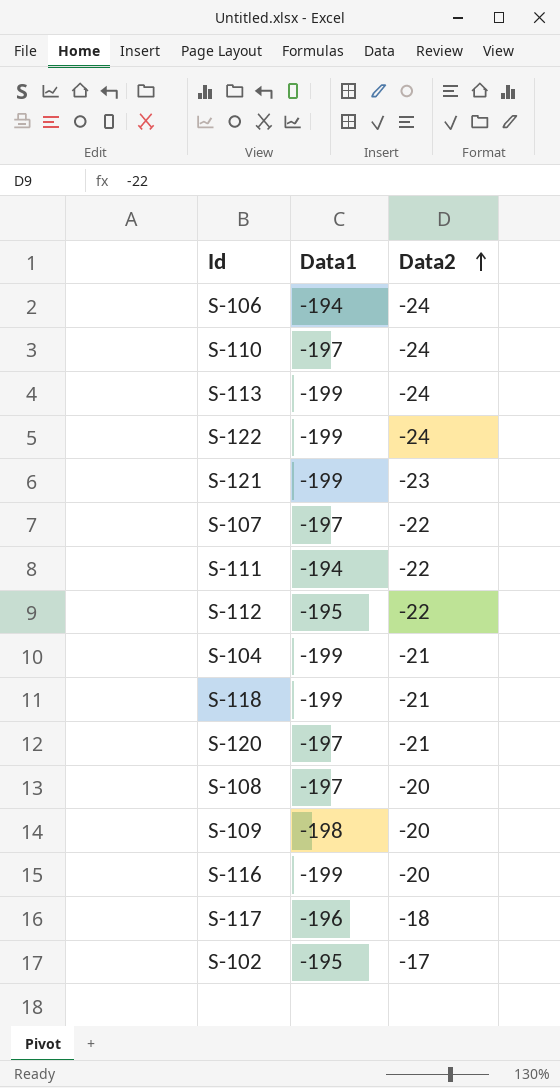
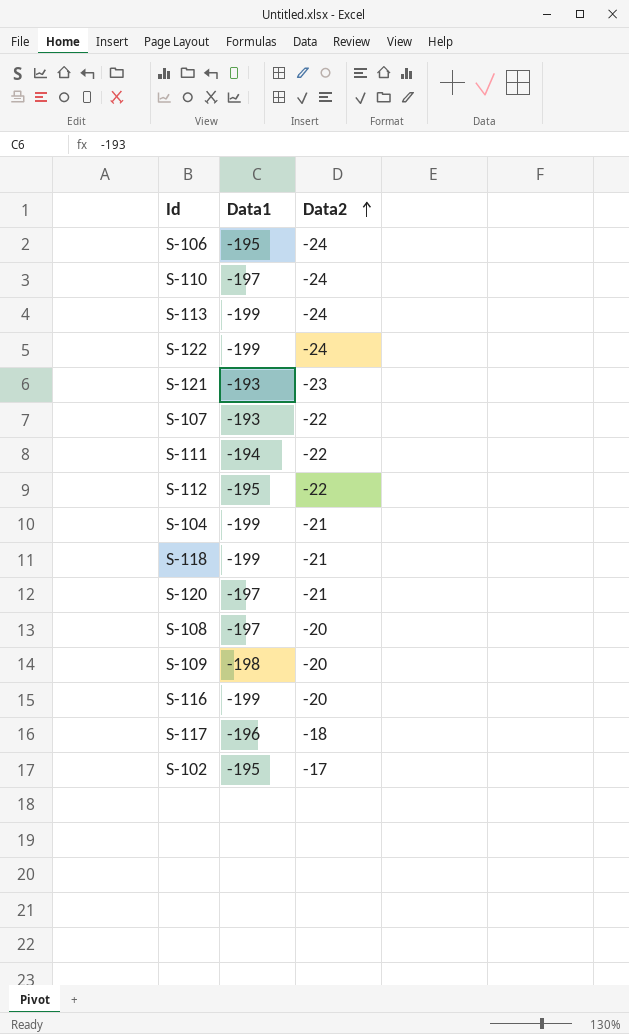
S-106 | Data1: -194 -> -195
S-121 | Data1: -199 -> -193
S-107 | Data1: -197 -> -193

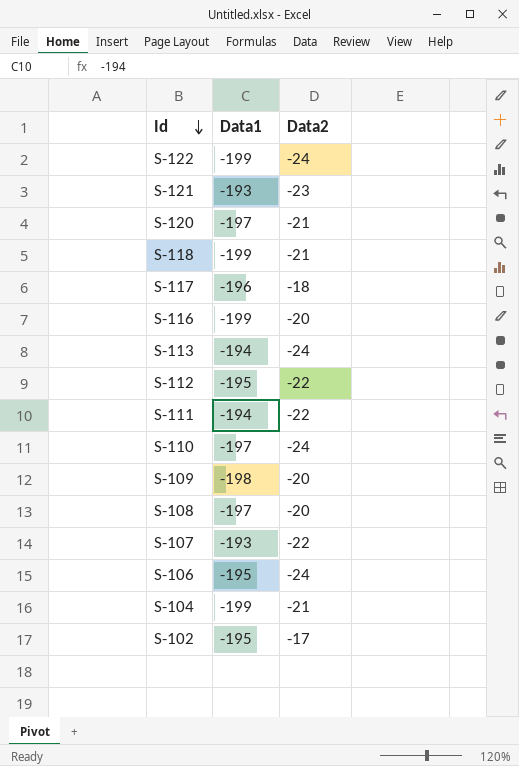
row order: Data2 ascending -> Id descending
S-113 | Data1: -199 -> -194

